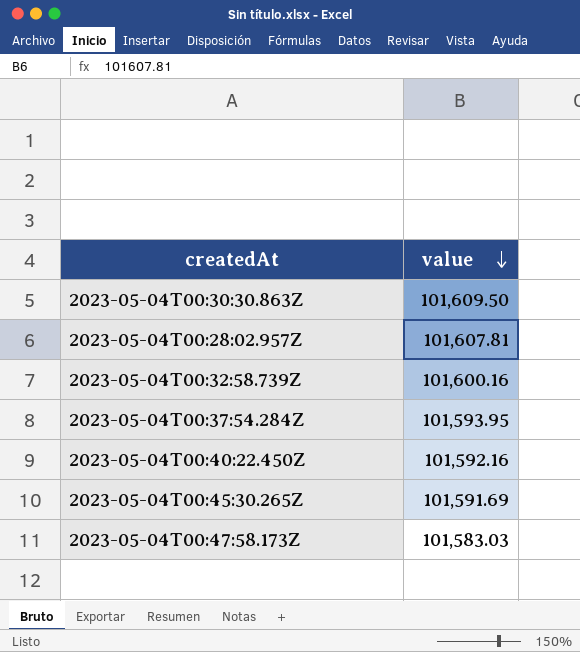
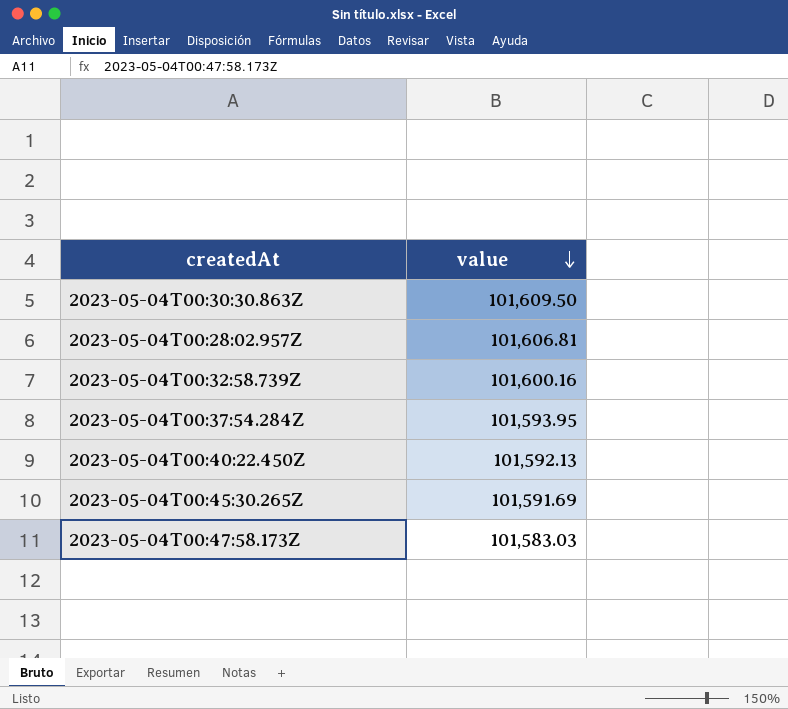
2023-05-04T00:28:02.957Z | value: 101,607.81 -> 101,606.81
2023-05-04T00:40:22.450Z | value: 101,592.16 -> 101,592.13

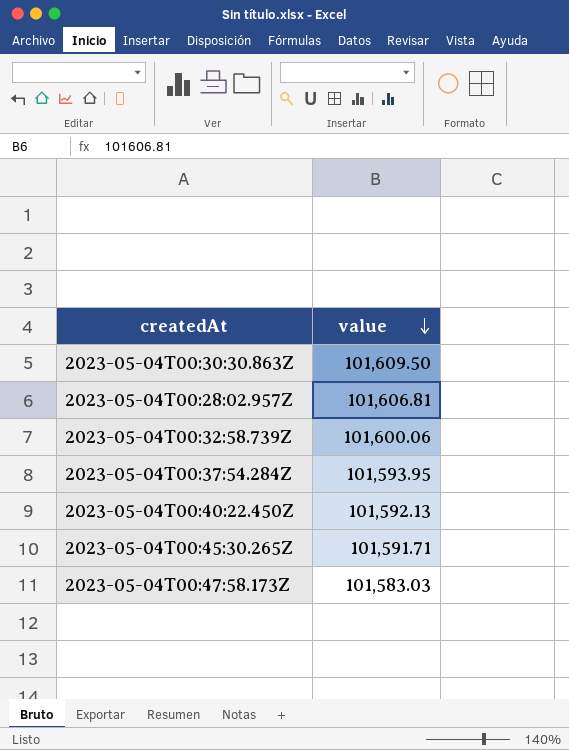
2023-05-04T00:32:58.739Z | value: 101,600.16 -> 101,600.06
2023-05-04T00:45:30.265Z | value: 101,591.69 -> 101,591.71

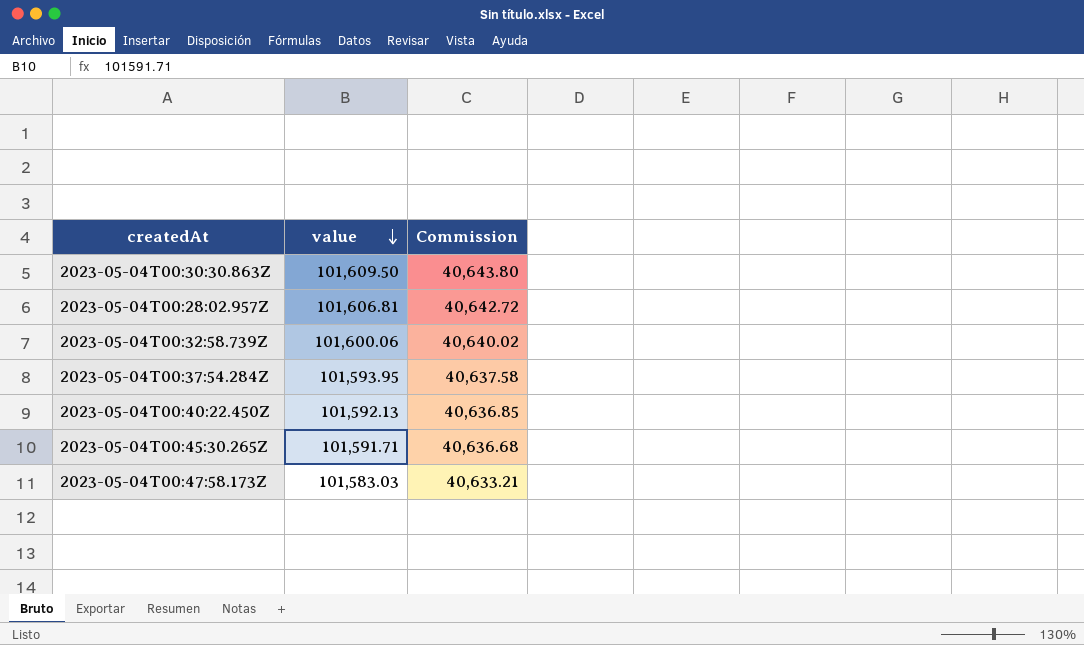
column Commission | formula: none -> [value] * 0.4

